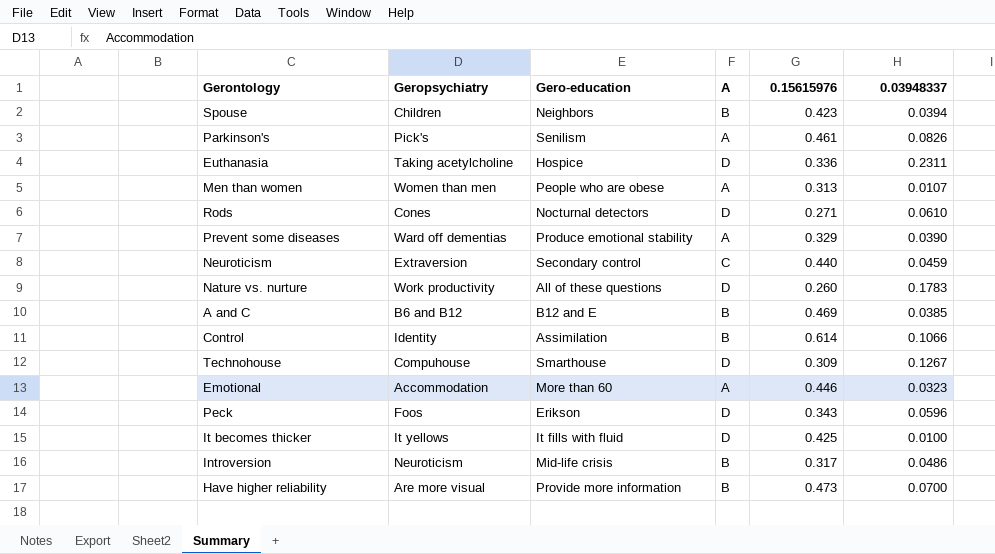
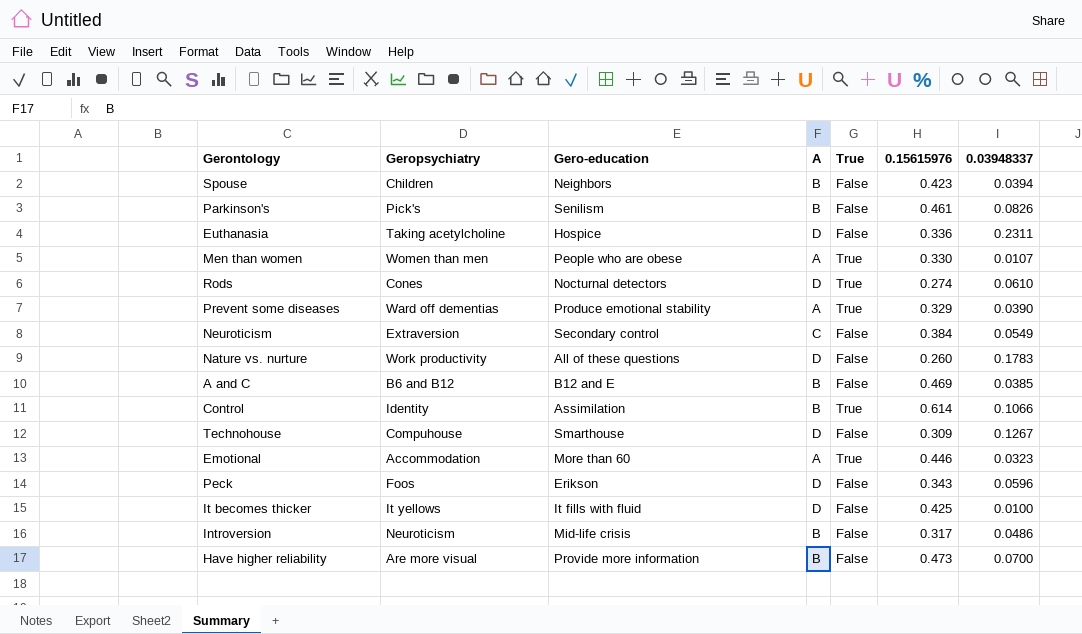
column True | position: none -> 5
Parkinson's | A: A -> B
Men than women | 0.15615976: 0.313 -> 0.330
Rods | 0.15615976: 0.271 -> 0.274
Neuroticism | 0.15615976: 0.440 -> 0.384
Neuroticism | 0.03948337: 0.0459 -> 0.0549

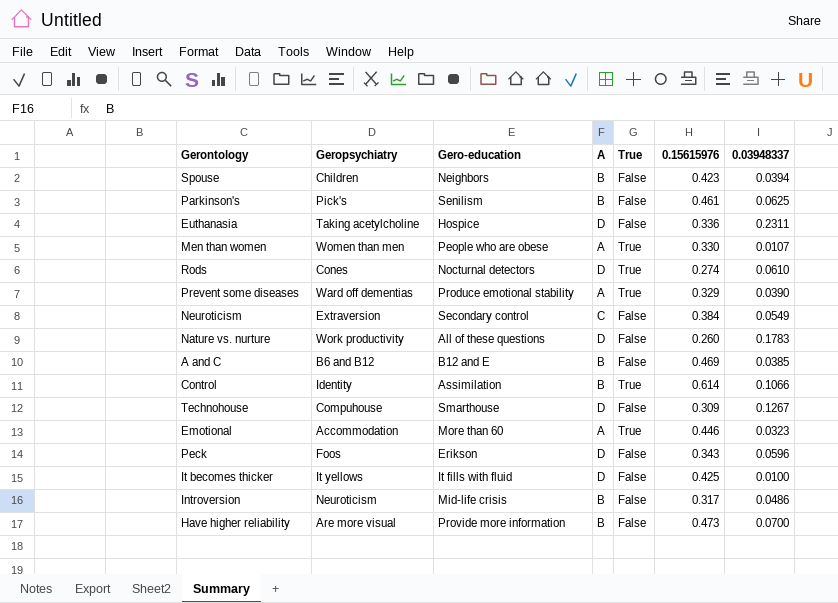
Parkinson's | 0.03948337: 0.0826 -> 0.0625

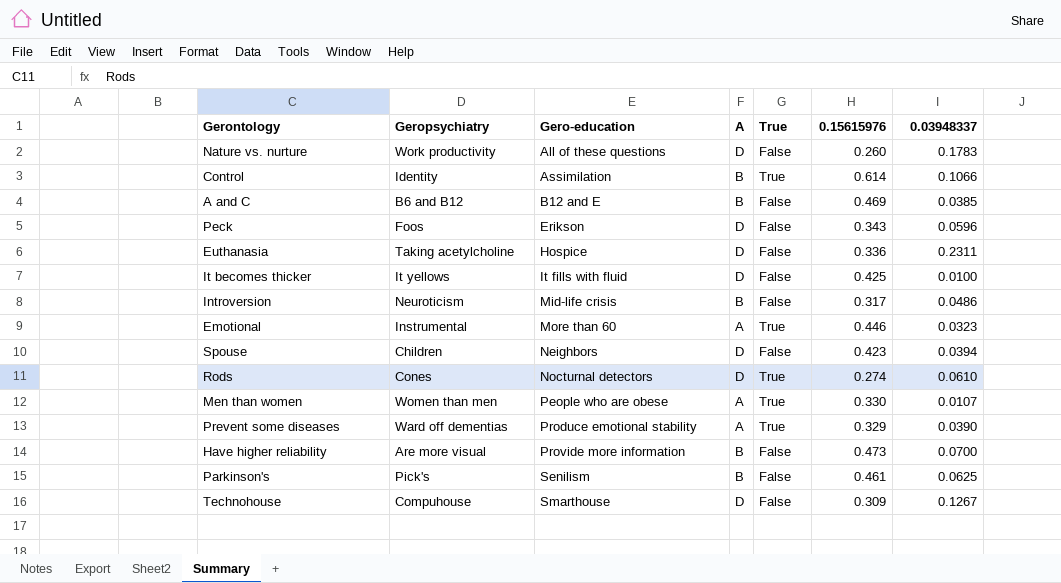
row order: none -> Gero-education ascending
row Neuroticism: Extraversion | Secondary control | C | False | 0.384 | 0.0549 -> none
Emotional | Geropsychiatry: Accommodation -> Instrumental
Spouse | A: B -> D

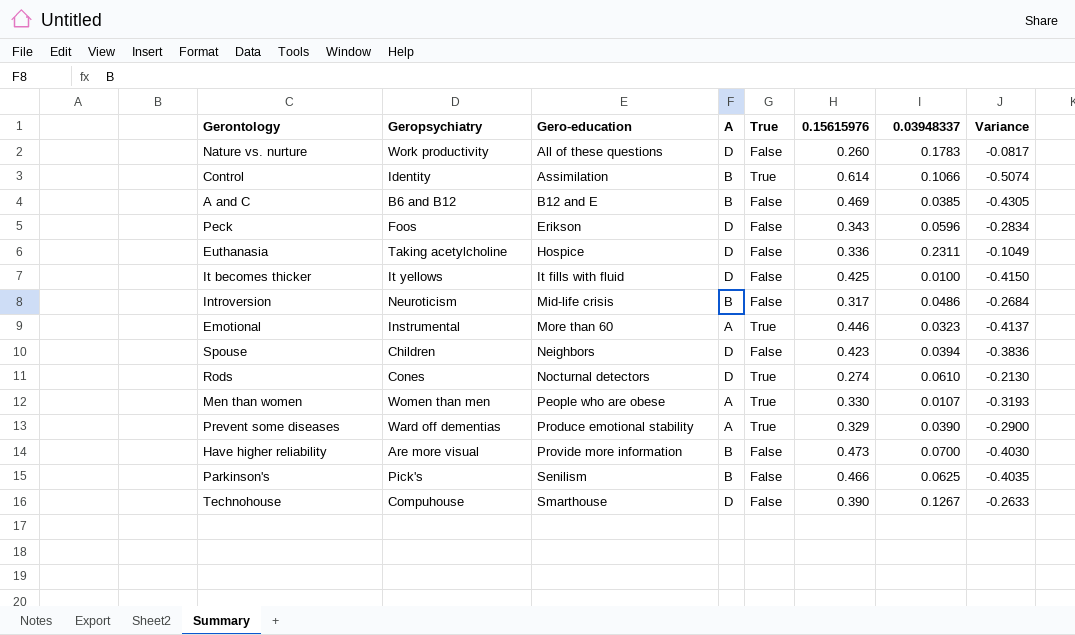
column Variance | formula: none -> [0.03948337] - [0.15615976]
Parkinson's | 0.15615976: 0.461 -> 0.466
Technohouse | 0.15615976: 0.309 -> 0.390

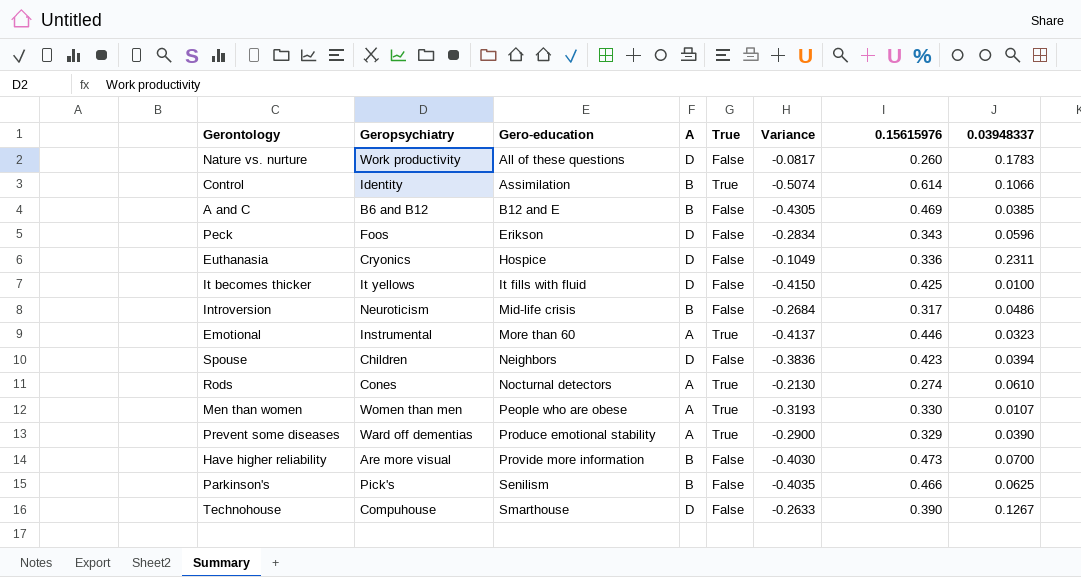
column Variance | position: 8 -> 6
Euthanasia | Geropsychiatry: Taking acetylcholine -> Cryonics
Rods | A: D -> A

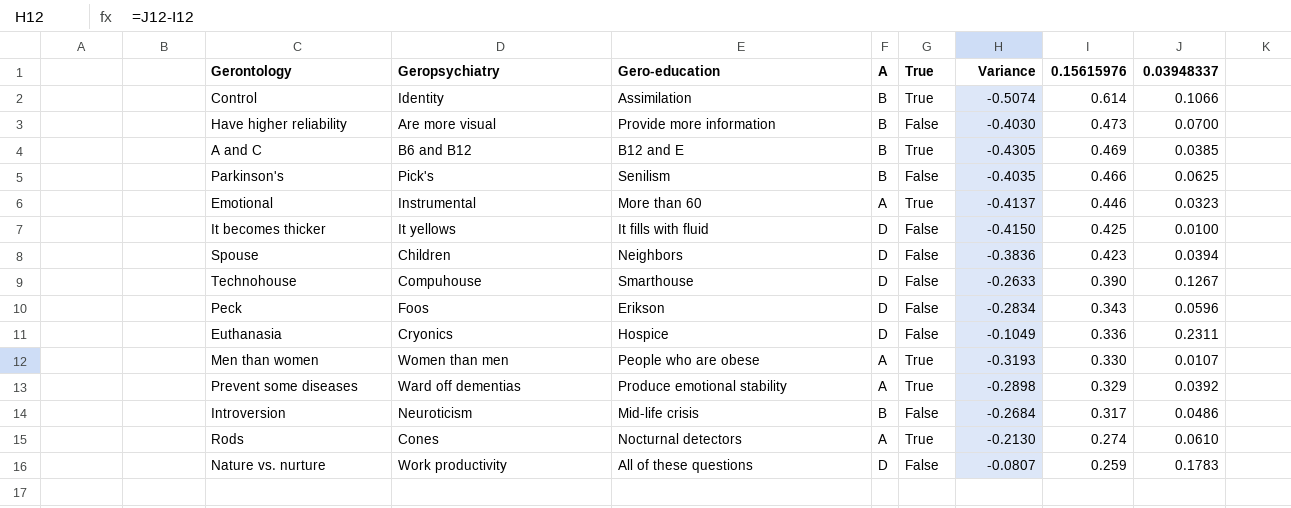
row order: Gero-education ascending -> 0.15615976 descending
A and C | True: False -> True
Prevent some diseases | Variance: -0.2900 -> -0.2898
Prevent some diseases | 0.03948337: 0.0390 -> 0.0392
Nature vs. nurture | Variance: -0.0817 -> -0.0807
Nature vs. nurture | 0.15615976: 0.260 -> 0.259

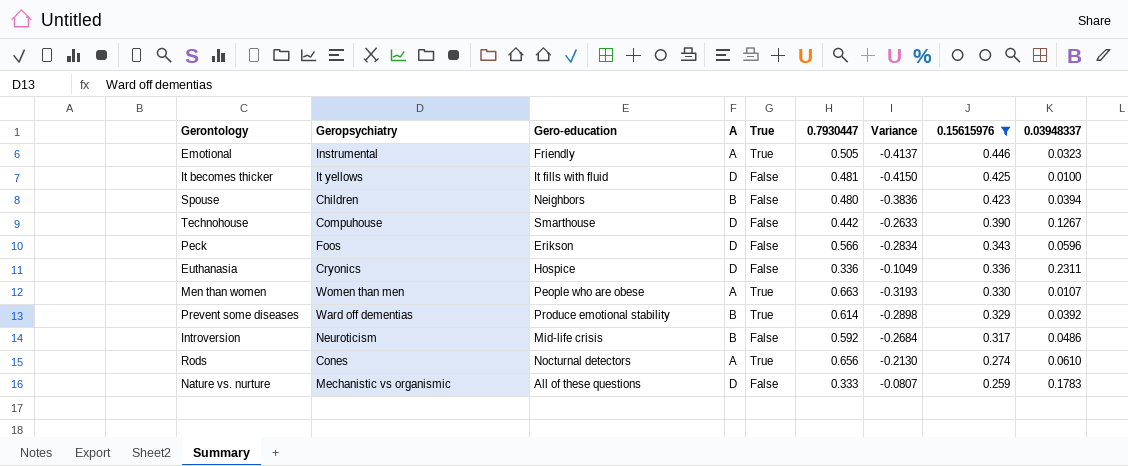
filter: none -> 0.15615976 <= 0.446
column 0.7930447 | position: none -> 6
Emotional | Gero-education: More than 60 -> Friendly
Spouse | A: D -> B
Prevent some diseases | A: A -> B
Nature vs. nurture | Geropsychiatry: Work productivity -> Mechanistic vs organismic

